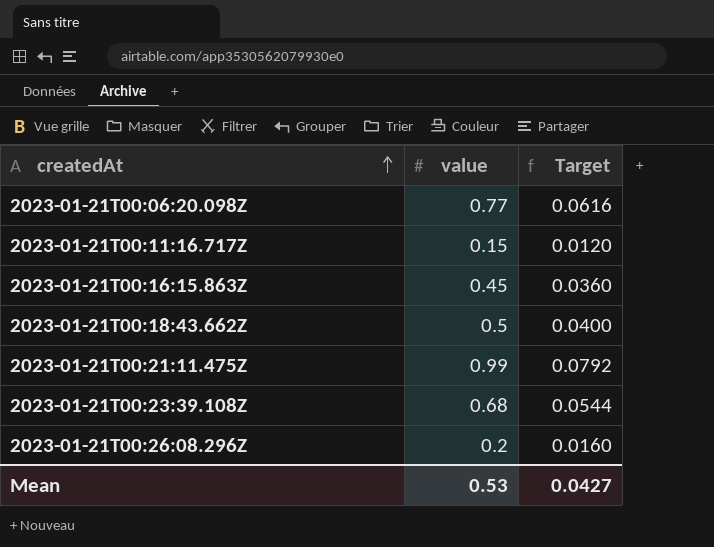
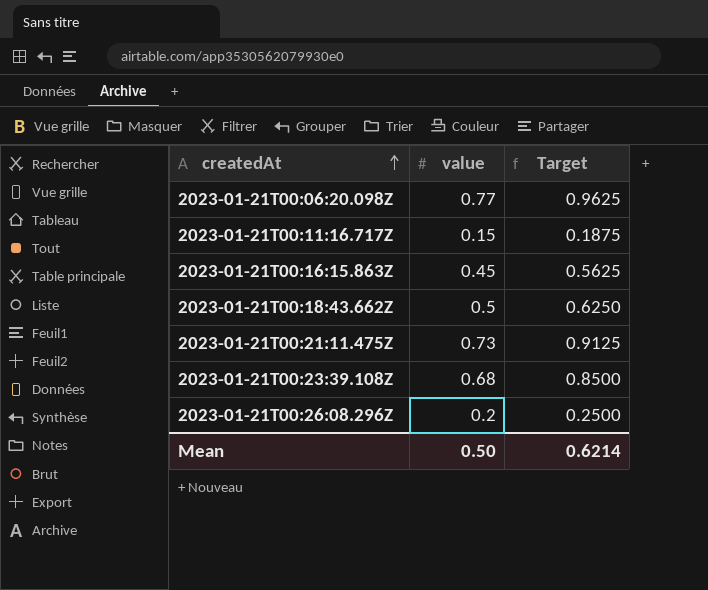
column Target | formula: [value] * 0.08 -> [value] * 1.25
2023-01-21T00:21:11.475Z | value: 0.99 -> 0.73
Mean | value: 0.53 -> 0.50
Mean | Target: 0.0427 -> 0.6214

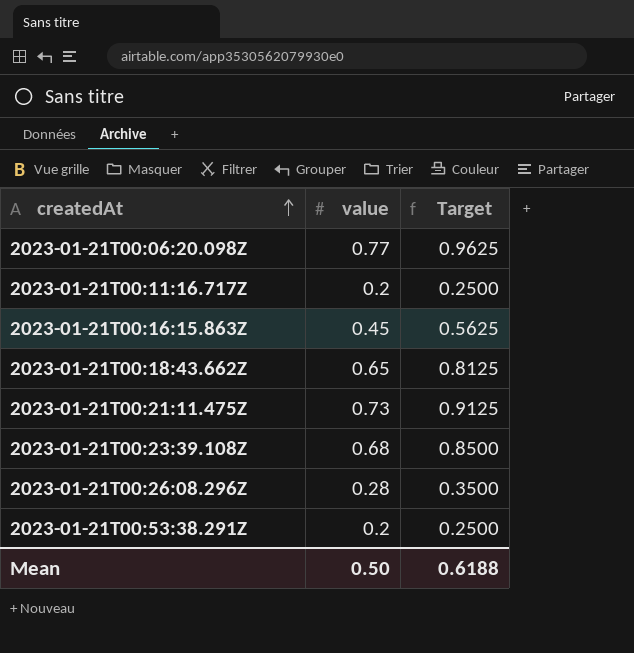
2023-01-21T00:11:16.717Z | value: 0.15 -> 0.2
2023-01-21T00:11:16.717Z | Target: 0.1875 -> 0.2500
2023-01-21T00:18:43.662Z | value: 0.5 -> 0.65
2023-01-21T00:18:43.662Z | Target: 0.6250 -> 0.8125
2023-01-21T00:26:08.296Z | value: 0.2 -> 0.28
2023-01-21T00:26:08.296Z | Target: 0.2500 -> 0.3500
row 2023-01-21T00:53:38.291Z: none -> 0.2 | 0.2500
Mean | Target: 0.6214 -> 0.6188

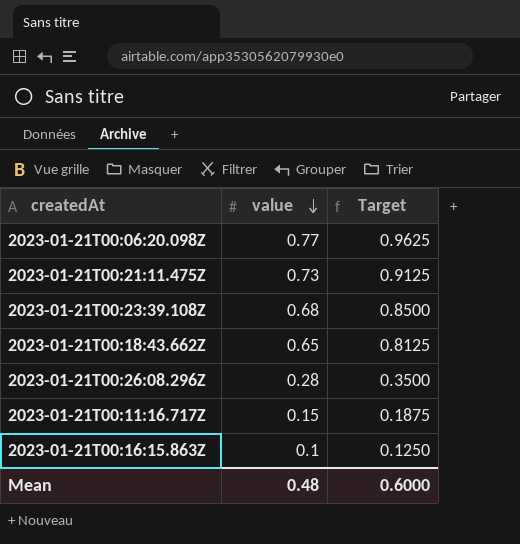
row order: createdAt ascending -> value descending
row 2023-01-21T00:53:38.291Z: 0.2 | 0.2500 -> none
2023-01-21T00:11:16.717Z | value: 0.2 -> 0.15
2023-01-21T00:11:16.717Z | Target: 0.2500 -> 0.1875
2023-01-21T00:16:15.863Z | value: 0.45 -> 0.1
2023-01-21T00:16:15.863Z | Target: 0.5625 -> 0.1250
Mean | value: 0.50 -> 0.48
Mean | Target: 0.6188 -> 0.6000

